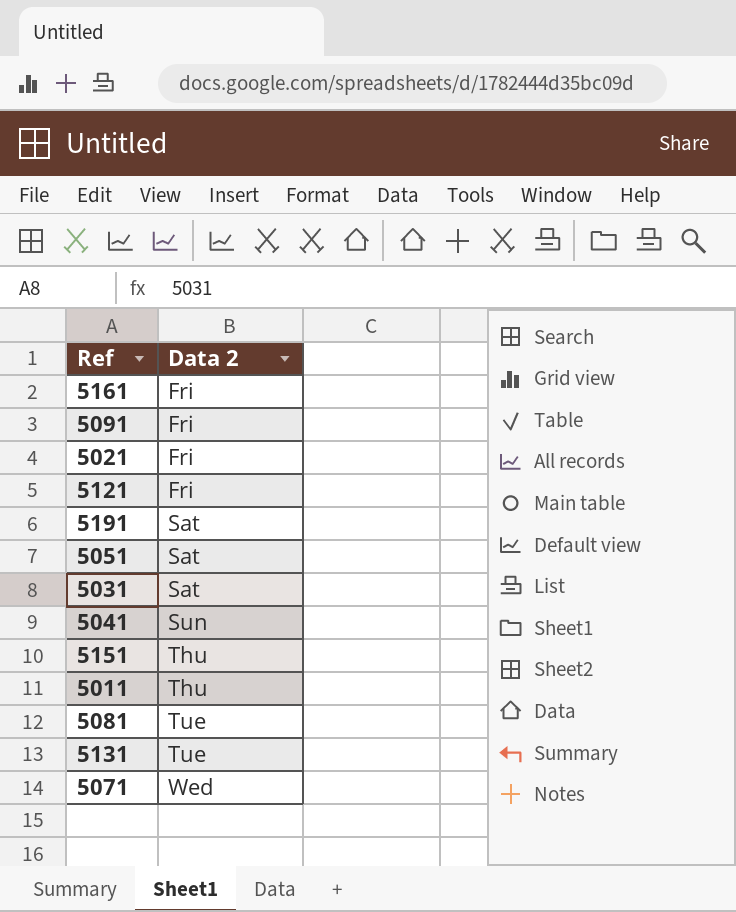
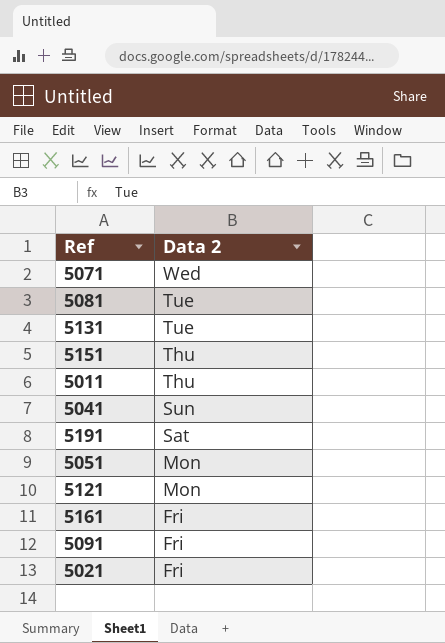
row order: Data 2 ascending -> Data 2 descending
row 5031: Sat -> none
5051 | Data 2: Sat -> Mon
5121 | Data 2: Fri -> Mon

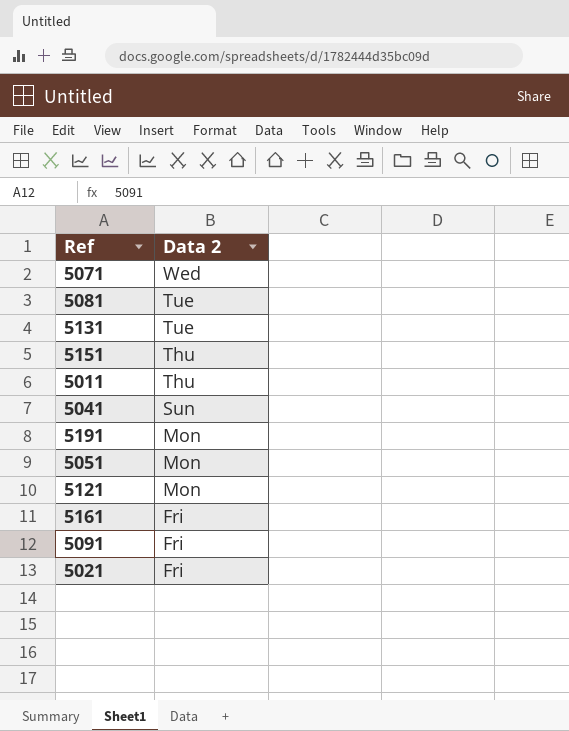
5191 | Data 2: Sat -> Mon

